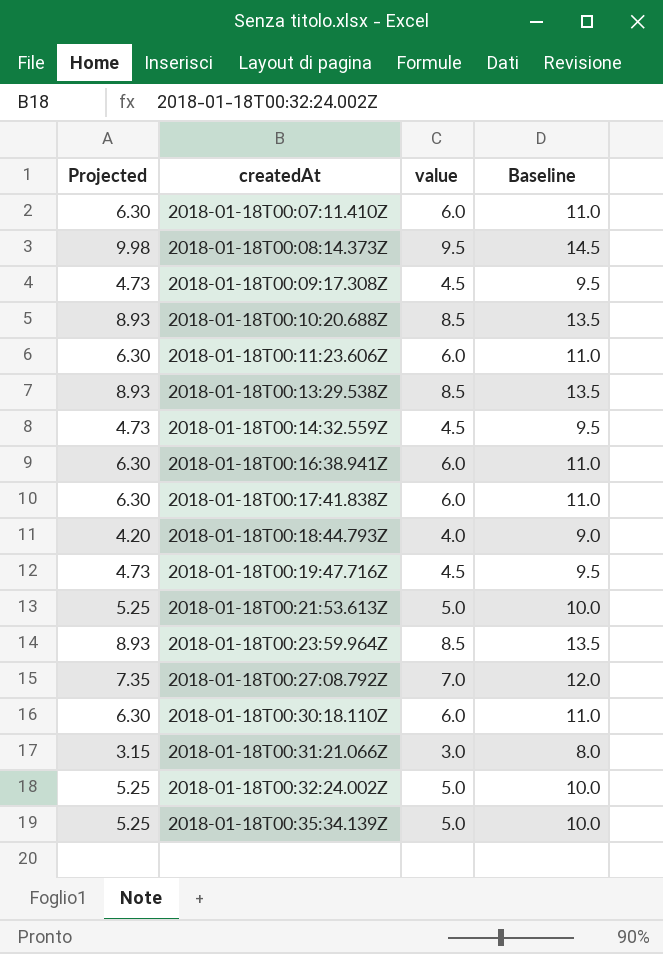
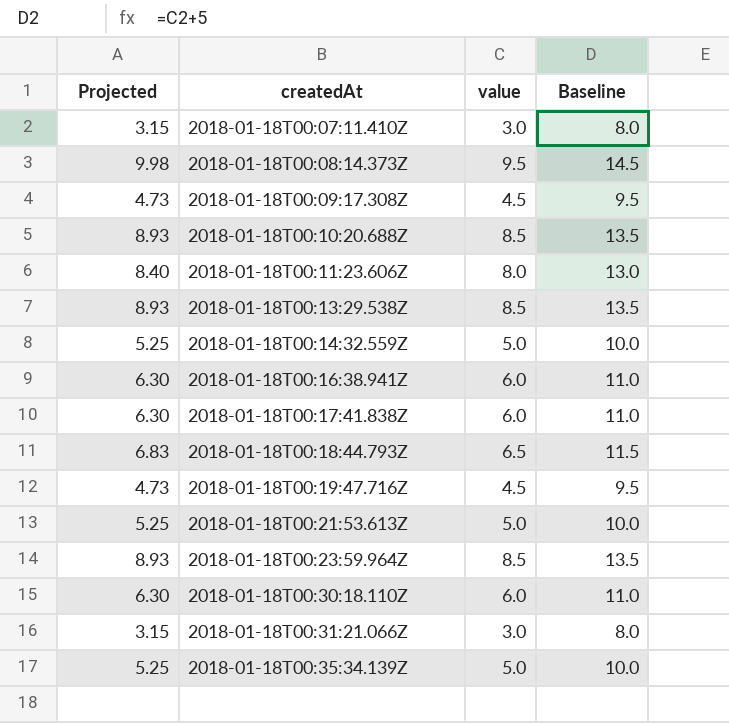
row 2018-01-18T00:27:08.792Z: 7.35 | 7.0 | 12.0 -> none
row 2018-01-18T00:32:24.002Z: 5.25 | 5.0 | 10.0 -> none
2018-01-18T00:07:11.410Z | Projected: 6.30 -> 3.15
2018-01-18T00:07:11.410Z | value: 6.0 -> 3.0
2018-01-18T00:07:11.410Z | Baseline: 11.0 -> 8.0
2018-01-18T00:11:23.606Z | Projected: 6.30 -> 8.40
2018-01-18T00:11:23.606Z | value: 6.0 -> 8.0
2018-01-18T00:11:23.606Z | Baseline: 11.0 -> 13.0
2018-01-18T00:14:32.559Z | Projected: 4.73 -> 5.25
2018-01-18T00:14:32.559Z | value: 4.5 -> 5.0
2018-01-18T00:14:32.559Z | Baseline: 9.5 -> 10.0
2018-01-18T00:18:44.793Z | Projected: 4.20 -> 6.83
2018-01-18T00:18:44.793Z | value: 4.0 -> 6.5
2018-01-18T00:18:44.793Z | Baseline: 9.0 -> 11.5

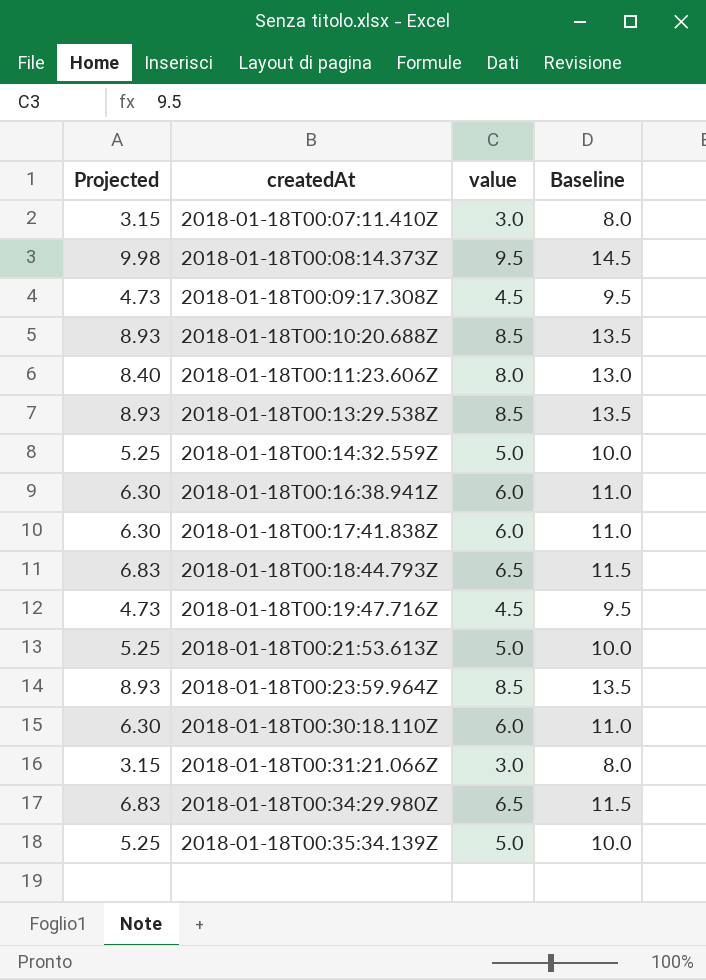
row 2018-01-18T00:34:29.980Z: none -> 6.83 | 6.5 | 11.5

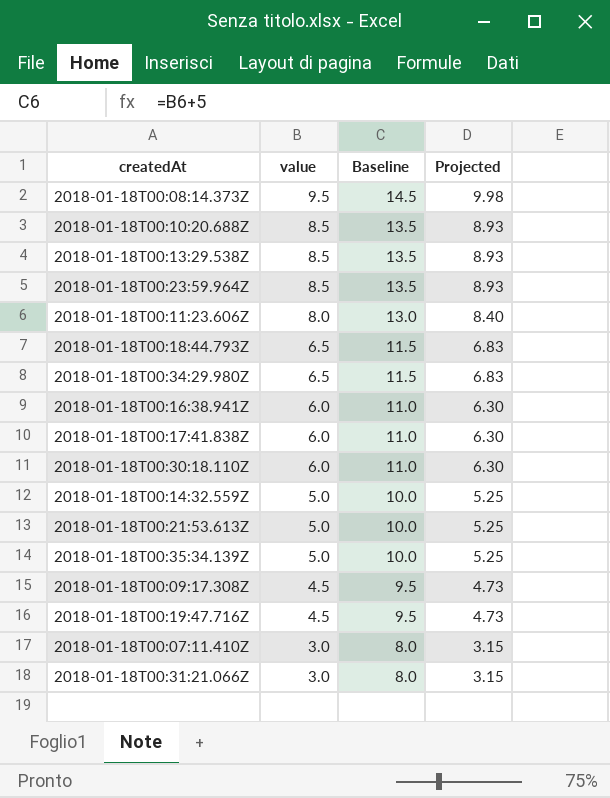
row order: createdAt ascending -> value descending
column Projected | position: 1 -> 4

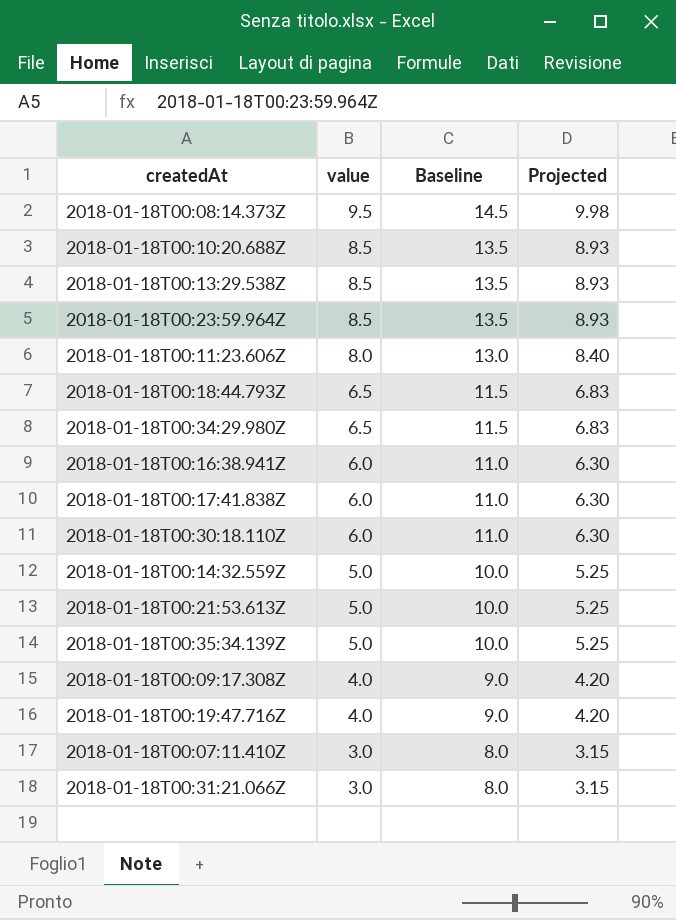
2018-01-18T00:09:17.308Z | value: 4.5 -> 4.0
2018-01-18T00:09:17.308Z | Baseline: 9.5 -> 9.0
2018-01-18T00:09:17.308Z | Projected: 4.73 -> 4.20
2018-01-18T00:19:47.716Z | value: 4.5 -> 4.0
2018-01-18T00:19:47.716Z | Baseline: 9.5 -> 9.0
2018-01-18T00:19:47.716Z | Projected: 4.73 -> 4.20

